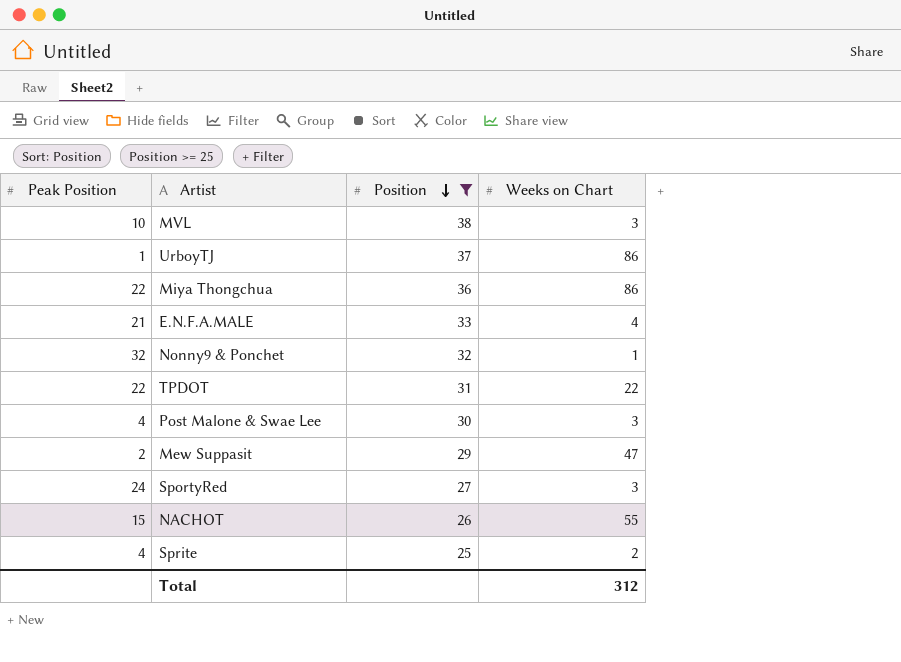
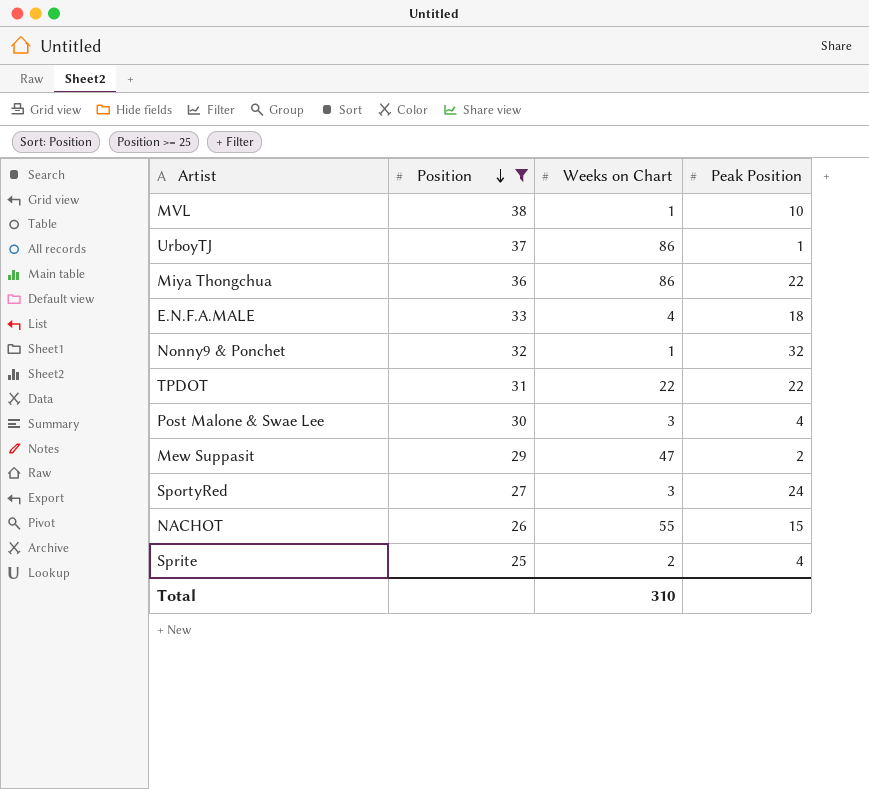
column Peak Position | position: 1 -> 4
MVL | Weeks on Chart: 3 -> 1
E.N.F.A.MALE | Peak Position: 21 -> 18
Total | Weeks on Chart: 312 -> 310

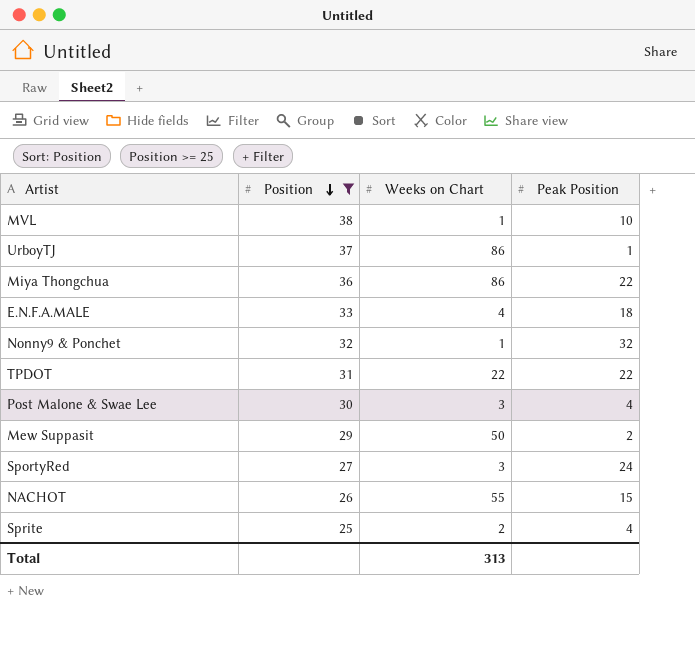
Mew Suppasit | Weeks on Chart: 47 -> 50
Total | Weeks on Chart: 310 -> 313

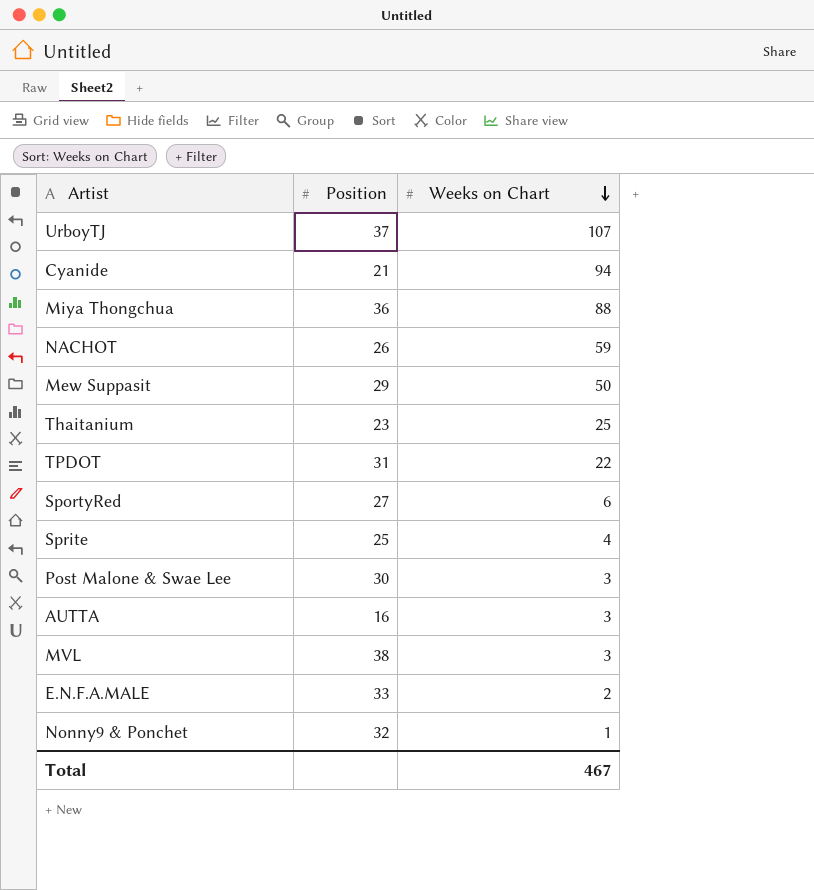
filter: Position >= 25 -> none
row order: Position descending -> Weeks on Chart descending
column Peak Position | position: 4 -> none
UrboyTJ | Weeks on Chart: 86 -> 107
Miya Thongchua | Weeks on Chart: 86 -> 88
NACHOT | Weeks on Chart: 55 -> 59
SportyRed | Weeks on Chart: 3 -> 6
Sprite | Weeks on Chart: 2 -> 4
MVL | Weeks on Chart: 1 -> 3
E.N.F.A.MALE | Weeks on Chart: 4 -> 2
Total | Weeks on Chart: 313 -> 467

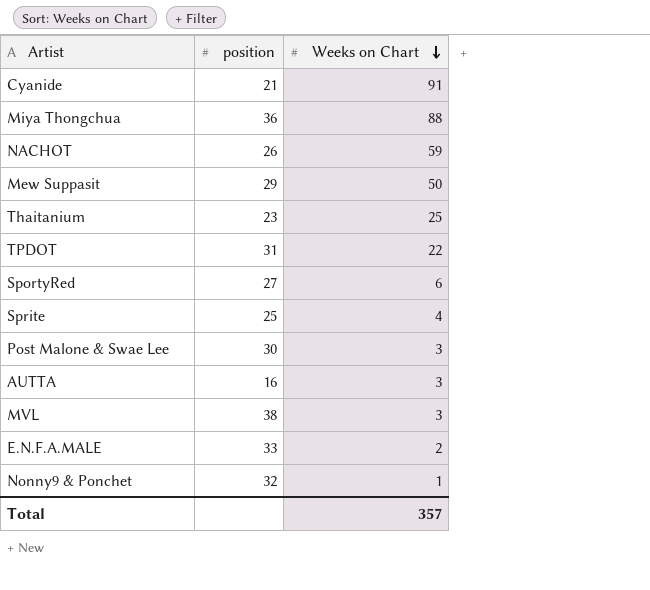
column name: Position -> position
row UrboyTJ: 37 | 107 -> none
Cyanide | Weeks on Chart: 94 -> 91
Total | Weeks on Chart: 467 -> 357

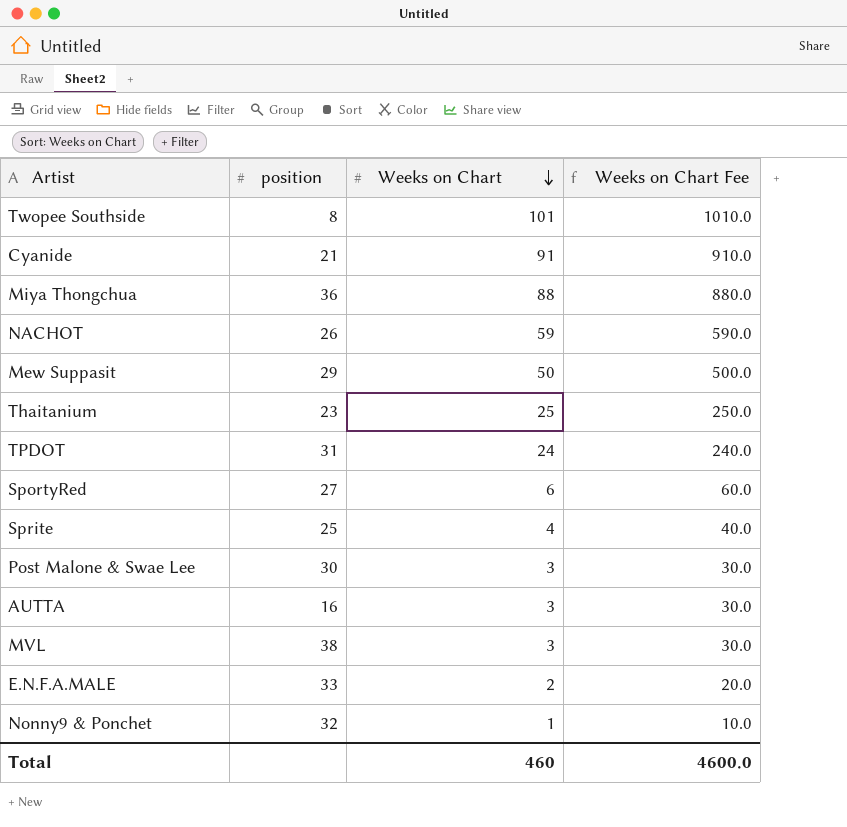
column Weeks on Chart Fee | formula: none -> [Weeks on Chart] * 10
row Twopee Southside: none -> 8 | 101 | 1010.0
TPDOT | Weeks on Chart: 22 -> 24
Total | Weeks on Chart: 357 -> 460

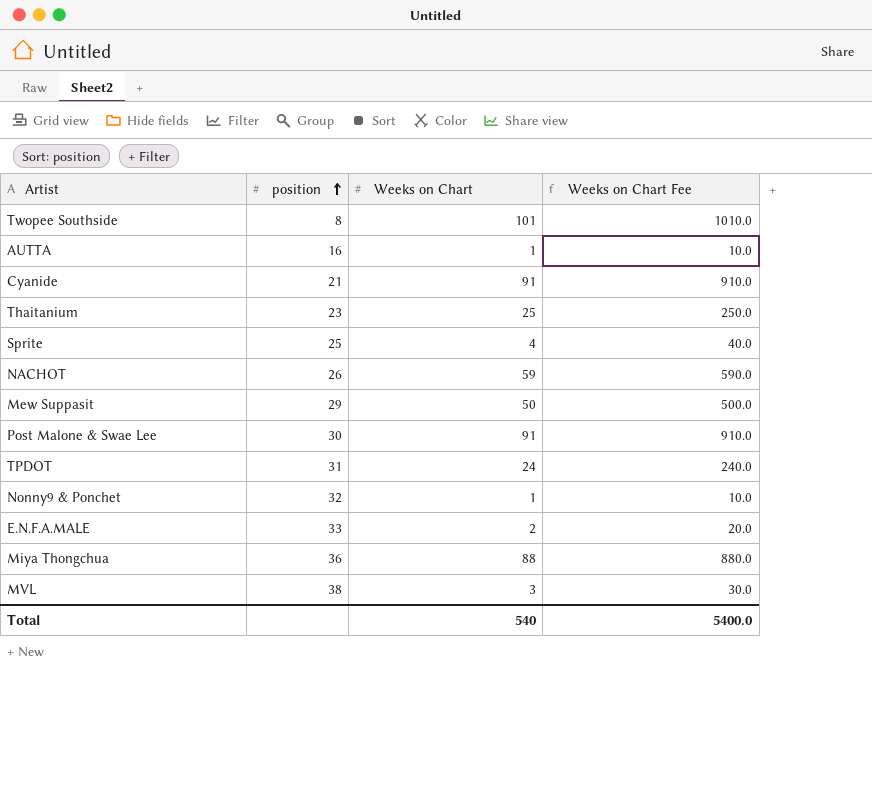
row order: Weeks on Chart descending -> position ascending
row SportyRed: 27 | 6 | 60.0 -> none
AUTTA | Weeks on Chart: 3 -> 1
AUTTA | Weeks on Chart Fee: 30.0 -> 10.0
Post Malone & Swae Lee | Weeks on Chart: 3 -> 91
Post Malone & Swae Lee | Weeks on Chart Fee: 30.0 -> 910.0
Total | Weeks on Chart: 460 -> 540
Total | Weeks on Chart Fee: 4600.0 -> 5400.0

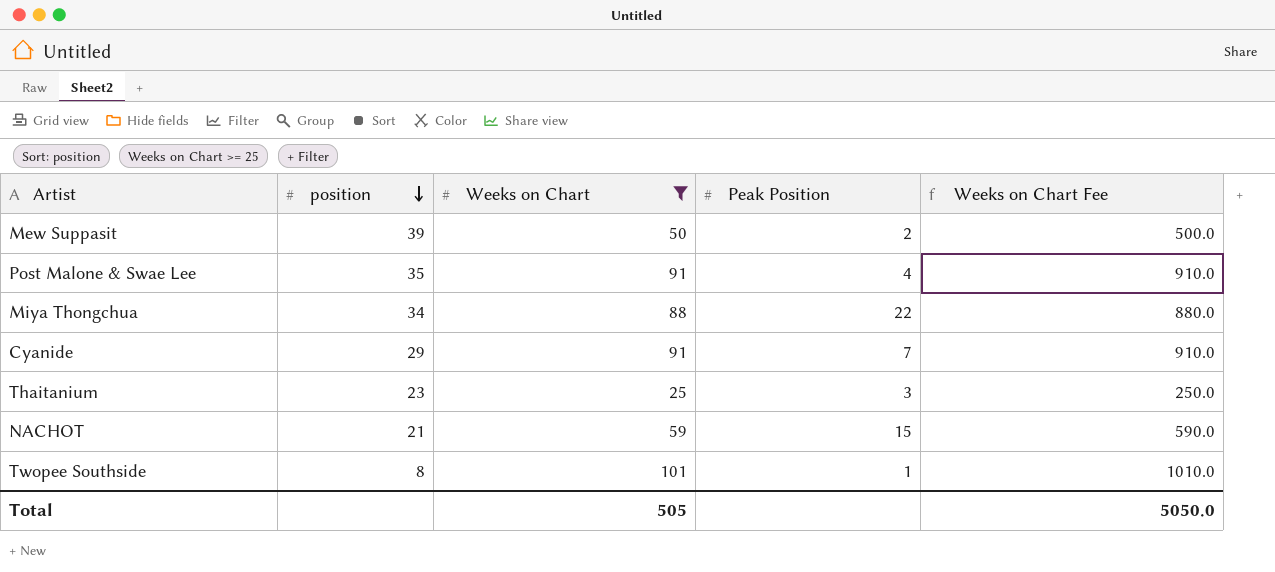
filter: none -> Weeks on Chart >= 25
row order: position ascending -> position descending
column Peak Position | position: none -> 4
Mew Suppasit | position: 29 -> 39
Post Malone & Swae Lee | position: 30 -> 35
Miya Thongchua | position: 36 -> 34
Cyanide | position: 21 -> 29
NACHOT | position: 26 -> 21
Total | Weeks on Chart: 540 -> 505
Total | Weeks on Chart Fee: 5400.0 -> 5050.0

